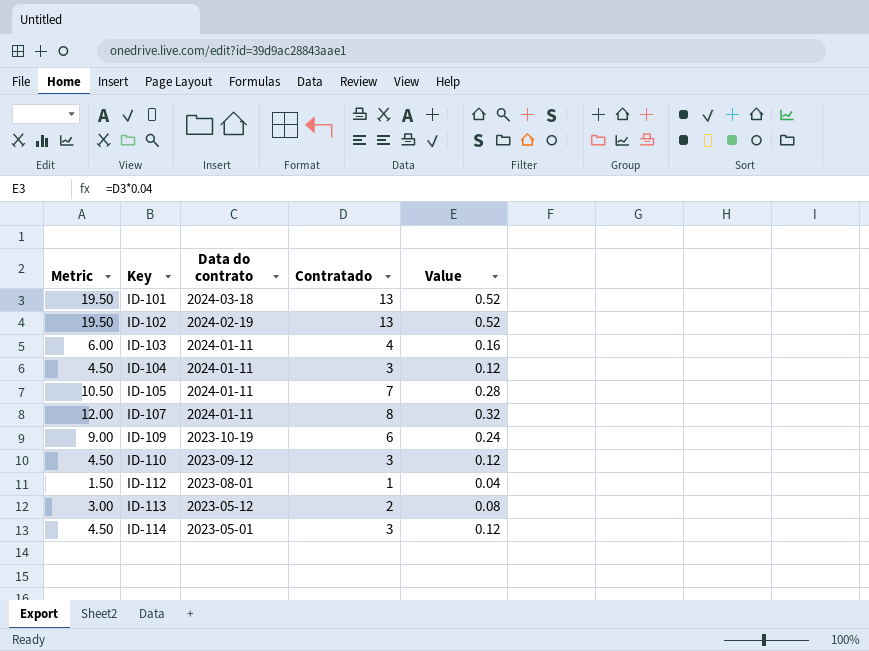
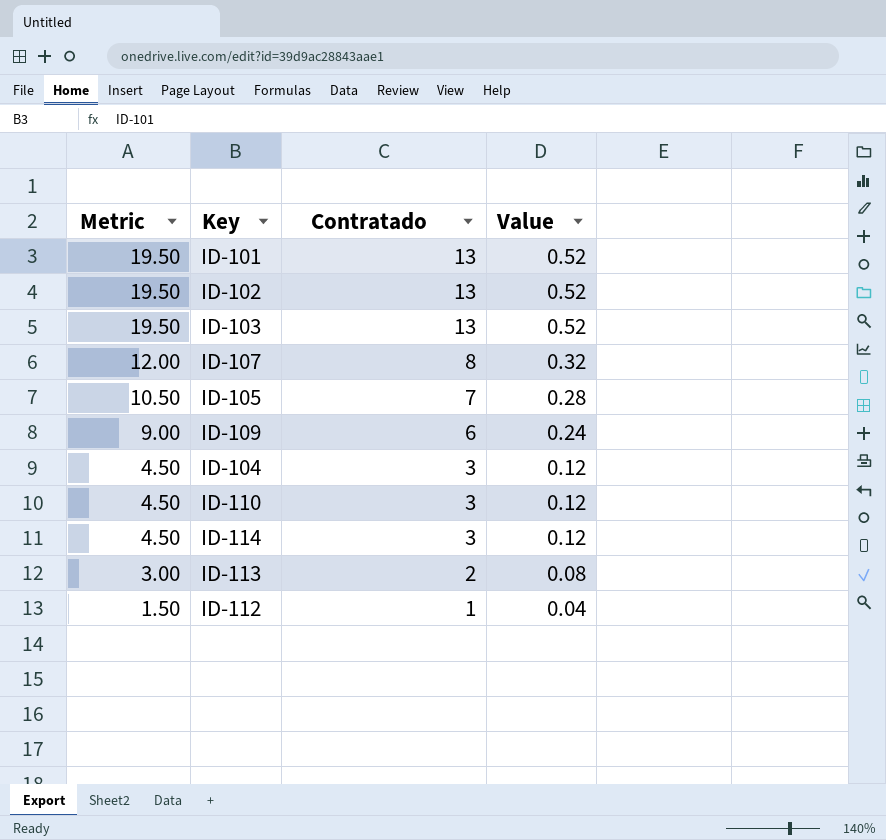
row order: Key ascending -> Metric descending
column Data do contrato | position: 3 -> none
ID-103 | Metric: 6.00 -> 19.50
ID-103 | Contratado: 4 -> 13
ID-103 | Value: 0.16 -> 0.52

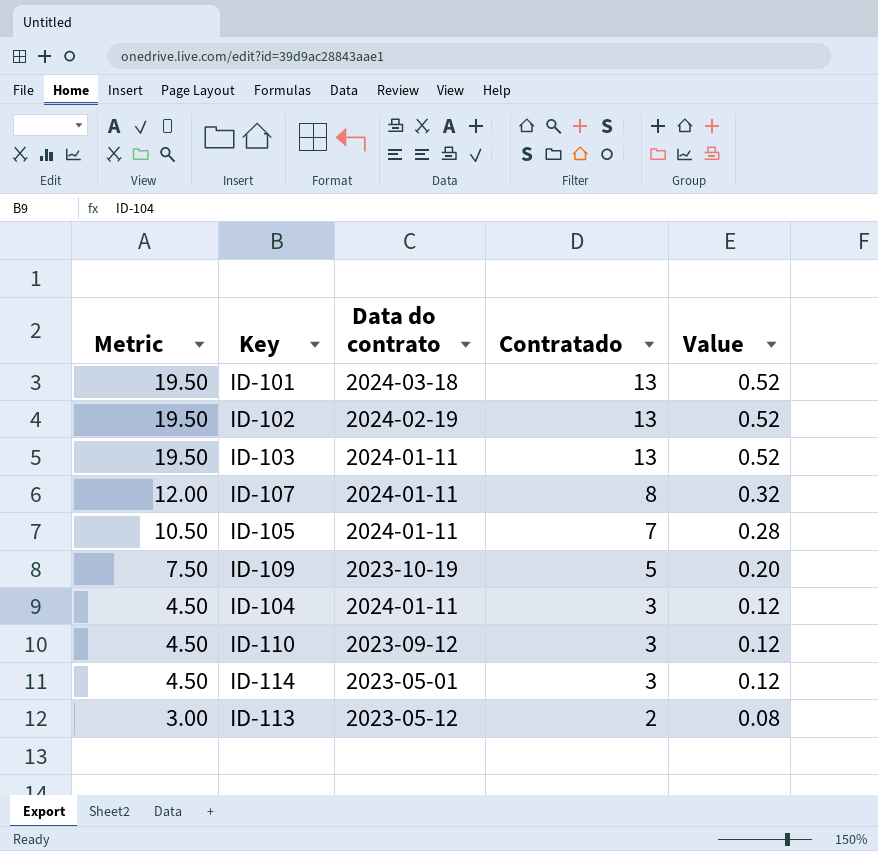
column Data do contrato | position: none -> 3
row ID-112: 1.50 | 1 | 0.04 -> none
ID-109 | Metric: 9.00 -> 7.50
ID-109 | Contratado: 6 -> 5
ID-109 | Value: 0.24 -> 0.20

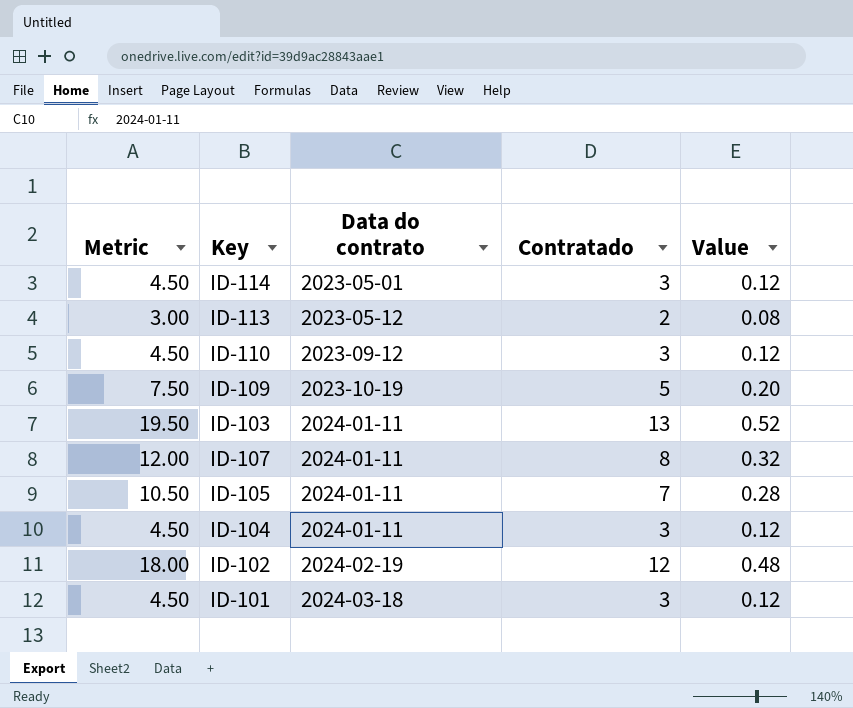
row order: Metric descending -> Data do contrato ascending
ID-102 | Metric: 19.50 -> 18.00
ID-102 | Contratado: 13 -> 12
ID-102 | Value: 0.52 -> 0.48
ID-101 | Metric: 19.50 -> 4.50
ID-101 | Contratado: 13 -> 3
ID-101 | Value: 0.52 -> 0.12

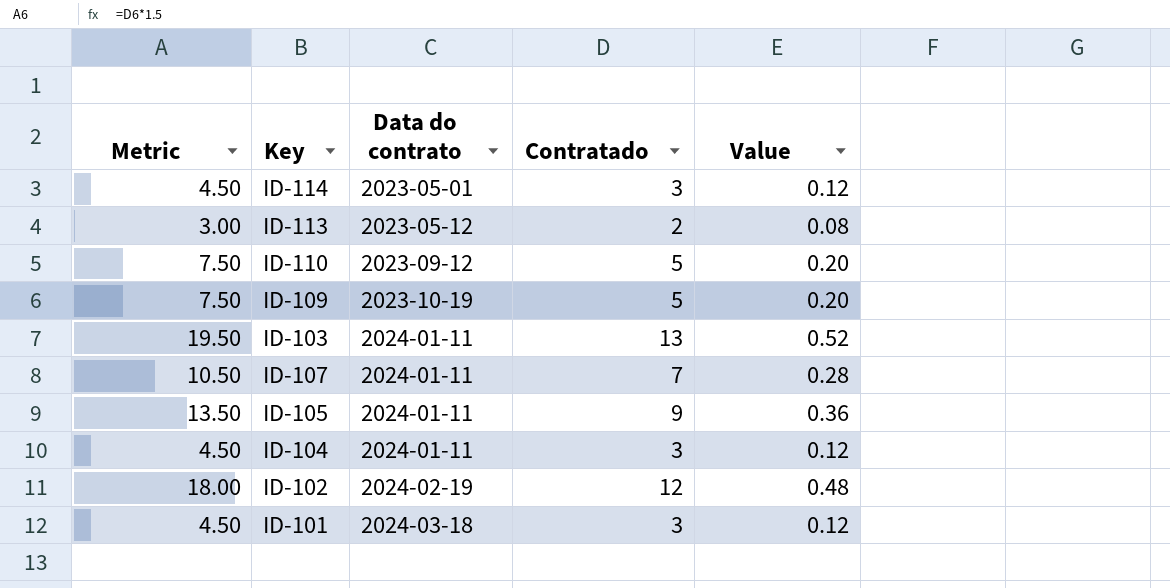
ID-110 | Metric: 4.50 -> 7.50
ID-110 | Contratado: 3 -> 5
ID-110 | Value: 0.12 -> 0.20
ID-107 | Metric: 12.00 -> 10.50
ID-107 | Contratado: 8 -> 7
ID-107 | Value: 0.32 -> 0.28
ID-105 | Metric: 10.50 -> 13.50
ID-105 | Contratado: 7 -> 9
ID-105 | Value: 0.28 -> 0.36

